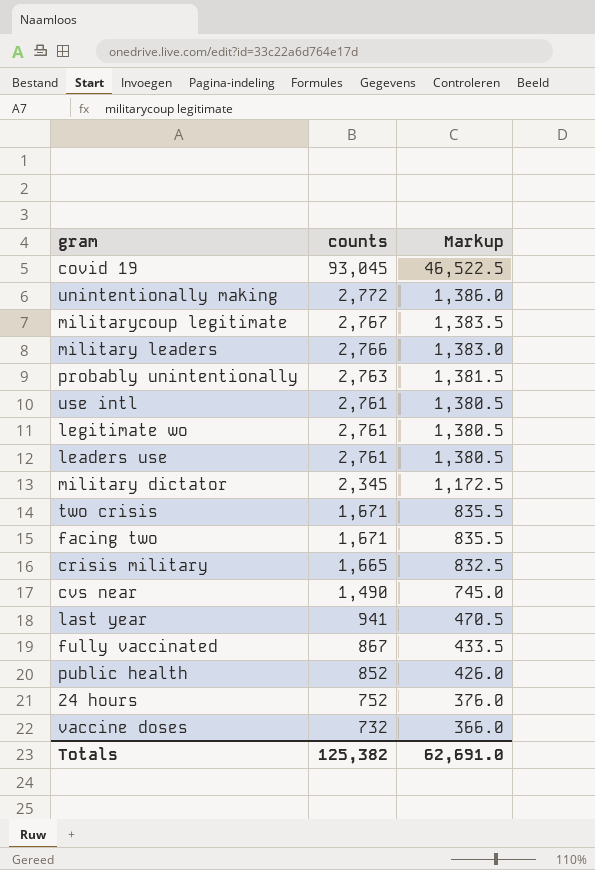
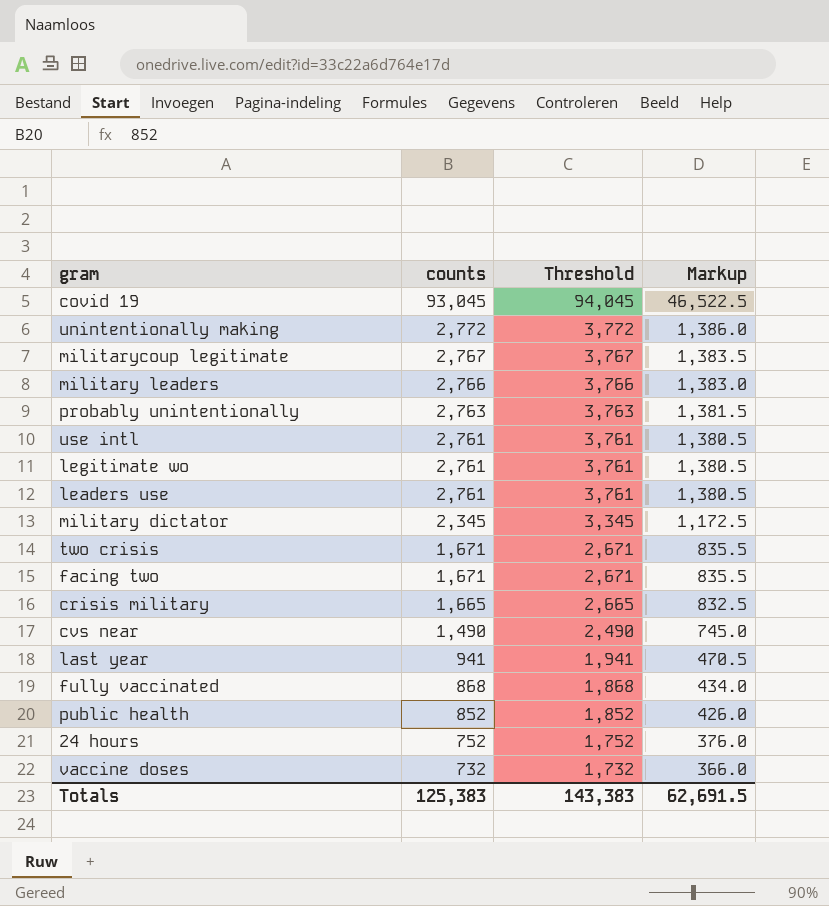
column Threshold | formula: none -> [counts] + 1000
fully vaccinated | counts: 867 -> 868
fully vaccinated | Markup: 433.5 -> 434.0
Totals | counts: 125,382 -> 125,383
Totals | Markup: 62,691.0 -> 62,691.5

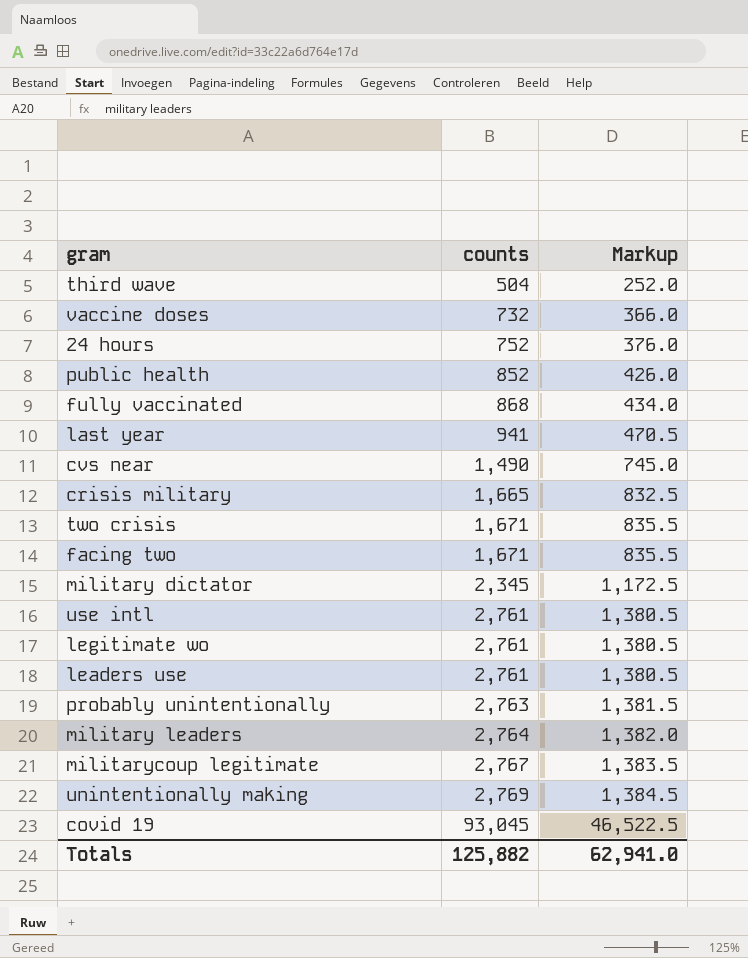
row order: counts descending -> counts ascending
column Threshold | formula: [counts] + 1000 -> none
row third wave: none -> 504 | 252.0
military leaders | counts: 2,766 -> 2,764
military leaders | Markup: 1,383.0 -> 1,382.0
unintentionally making | counts: 2,772 -> 2,769
unintentionally making | Markup: 1,386.0 -> 1,384.5
Totals | counts: 125,383 -> 125,882
Totals | Markup: 62,691.5 -> 62,941.0

